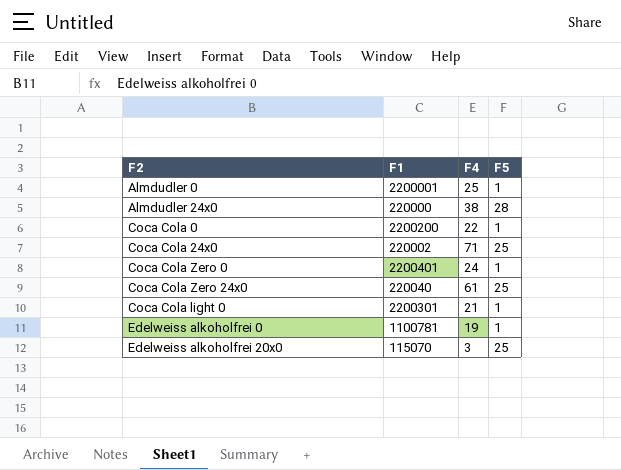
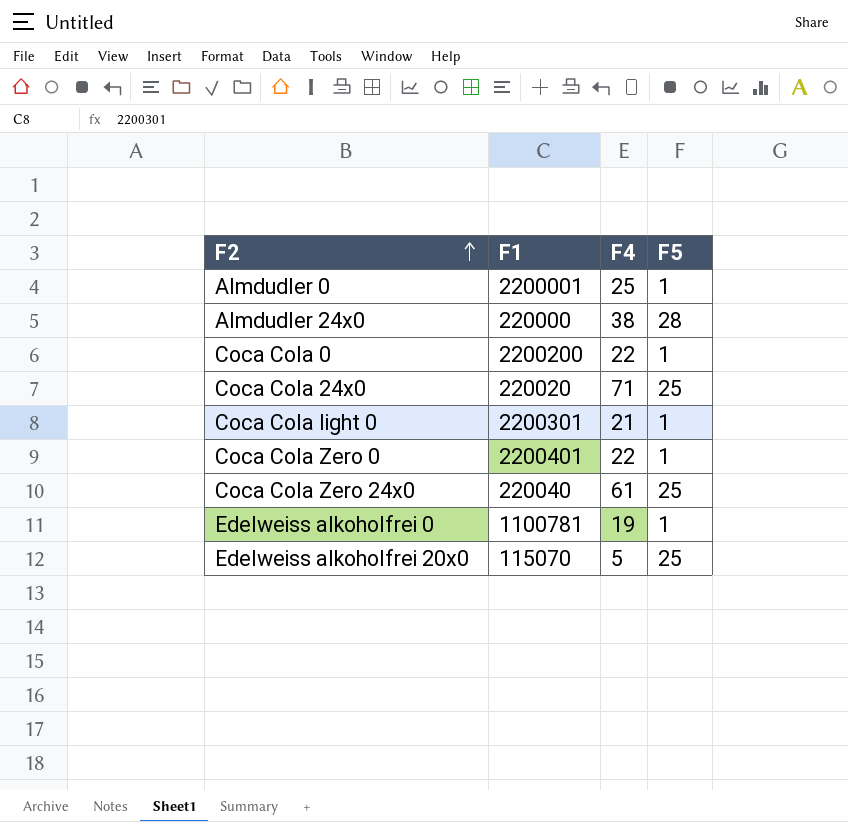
row order: none -> F2 ascending
Coca Cola 24x0 | F1: 220002 -> 220020
Coca Cola Zero 0 | F4: 24 -> 22
Edelweiss alkoholfrei 20x0 | F4: 3 -> 5

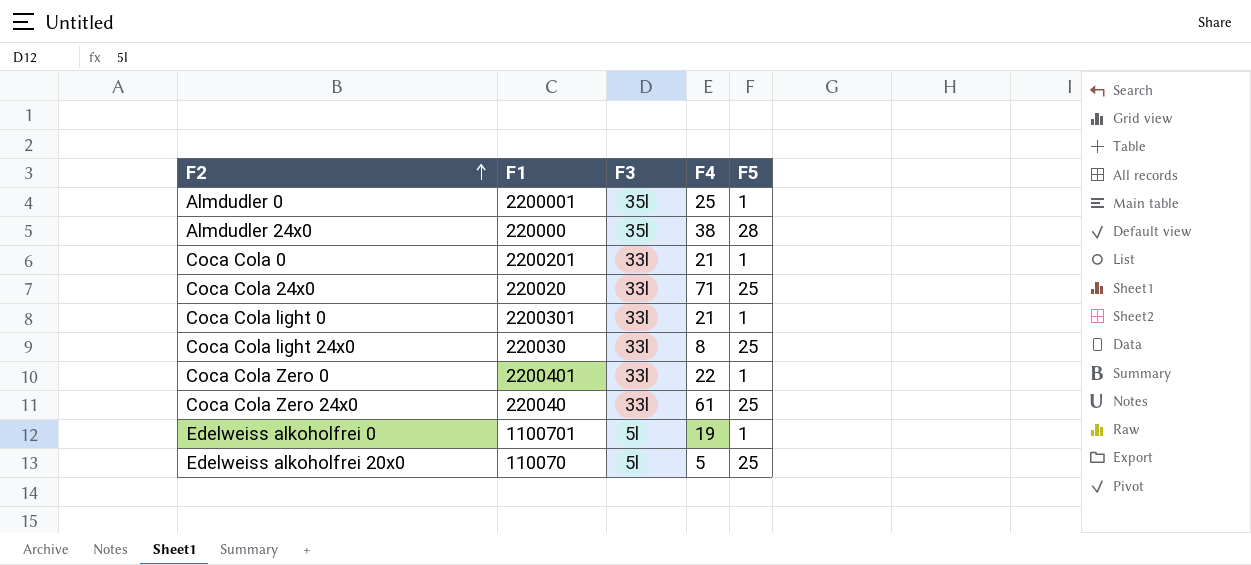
column F3 | position: none -> 3
Coca Cola 0 | F1: 2200200 -> 2200201
Coca Cola 0 | F4: 22 -> 21
row Coca Cola light 24x0: none -> 220030 | 33l | 8 | 25
Edelweiss alkoholfrei 0 | F1: 1100781 -> 1100701
Edelweiss alkoholfrei 20x0 | F1: 115070 -> 110070

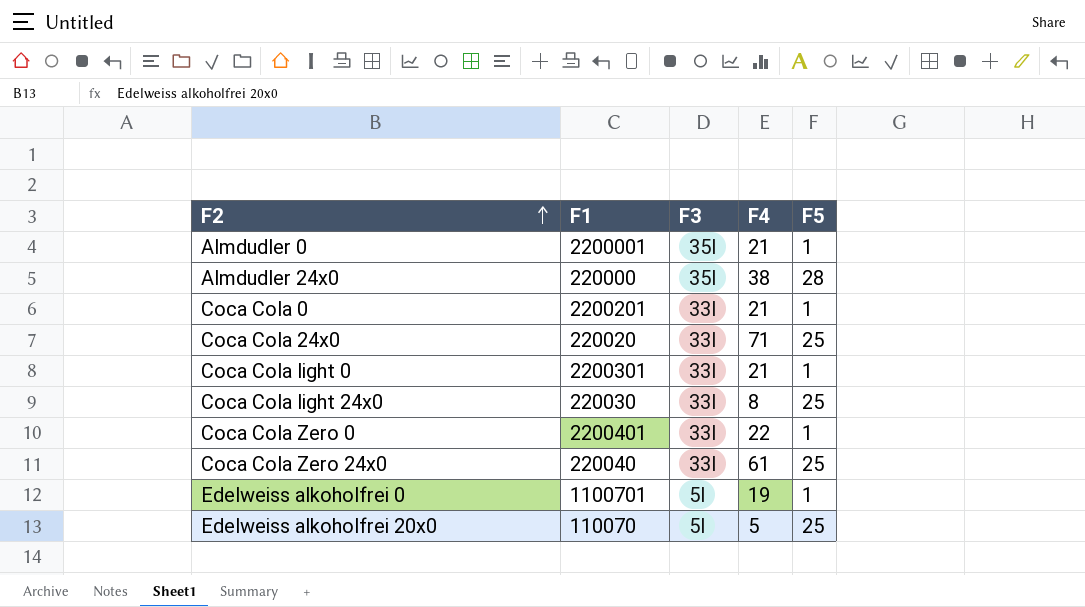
Almdudler 0 | F4: 25 -> 21

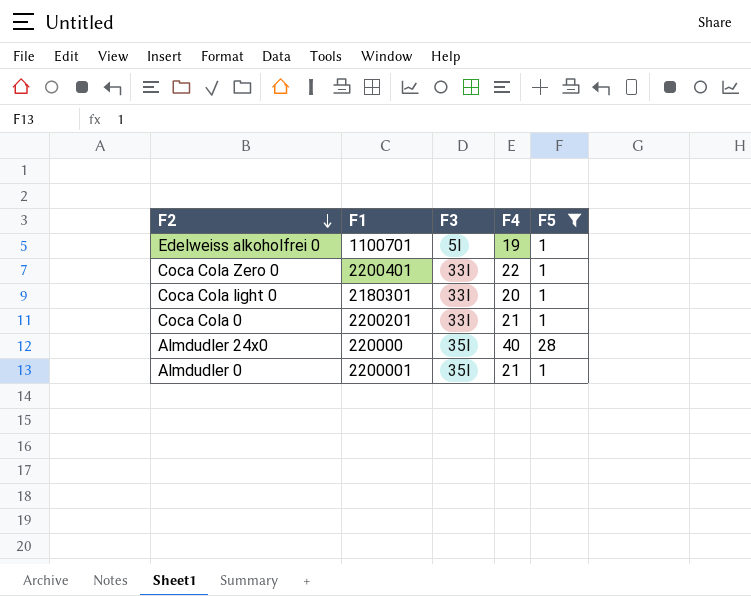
filter: none -> F5 != 25
row order: F2 ascending -> F2 descending
Coca Cola light 0 | F1: 2200301 -> 2180301
Coca Cola light 0 | F4: 21 -> 20
Almdudler 24x0 | F4: 38 -> 40

